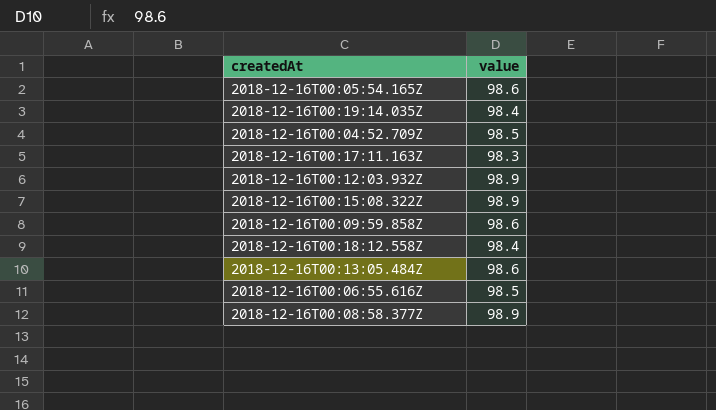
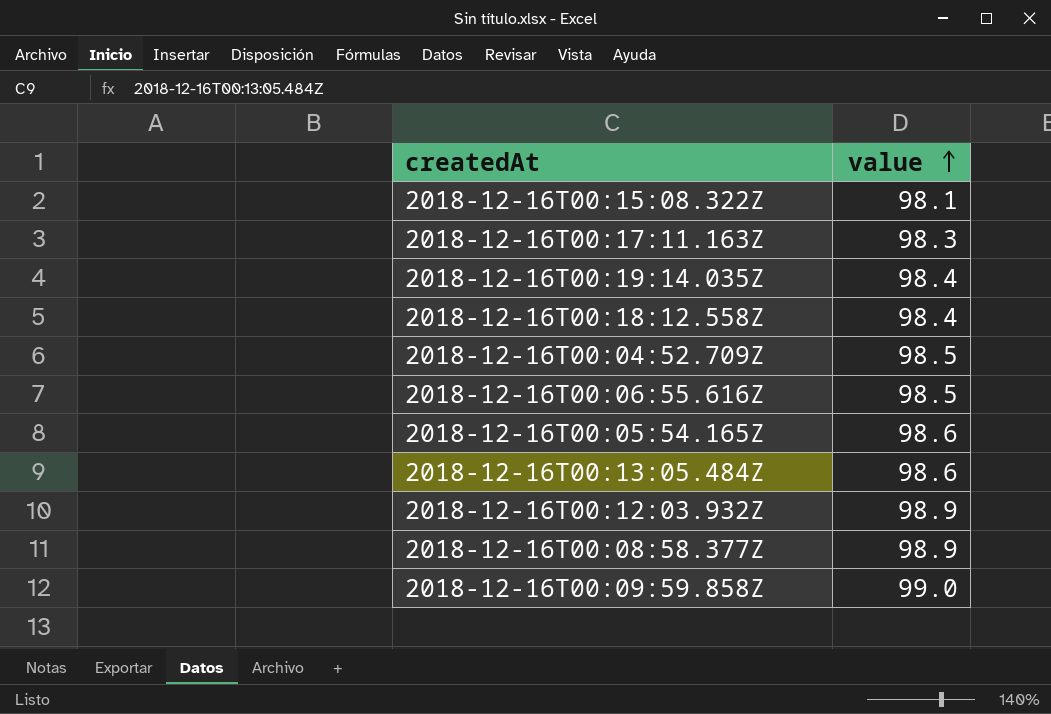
row order: none -> value ascending
2018-12-16T00:15:08.322Z | value: 98.9 -> 98.1
2018-12-16T00:09:59.858Z | value: 98.6 -> 99.0

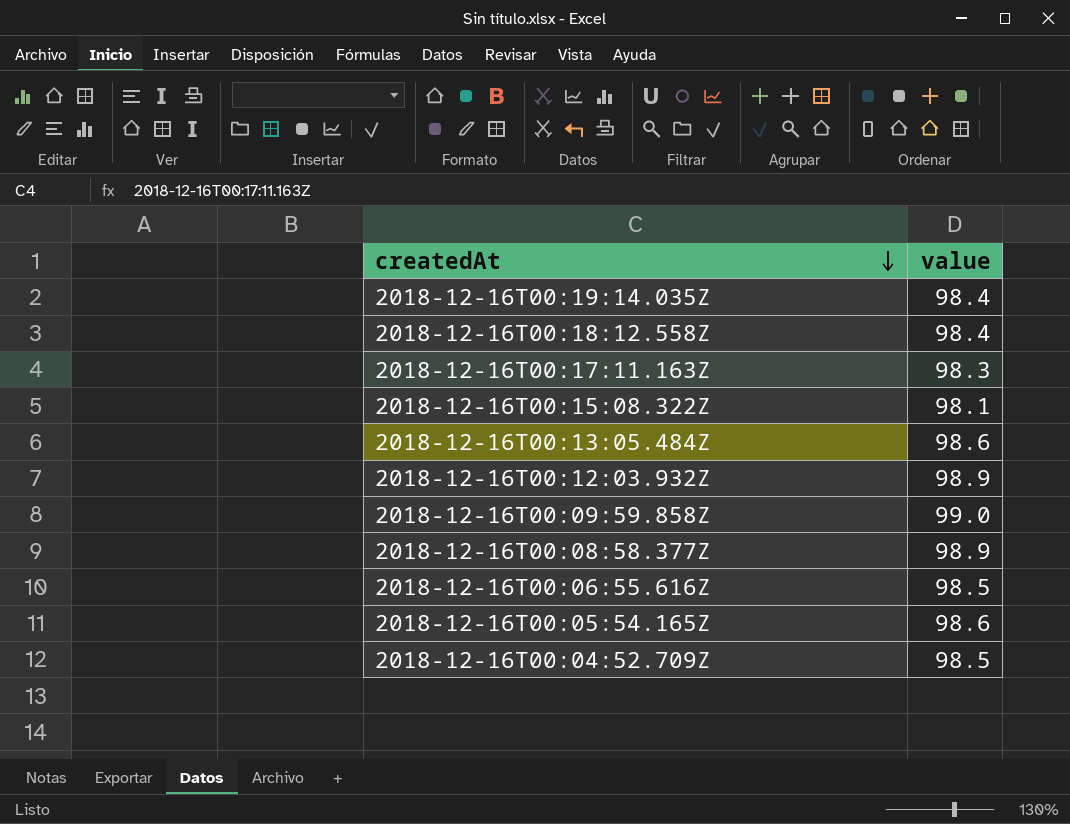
row order: value ascending -> createdAt descending

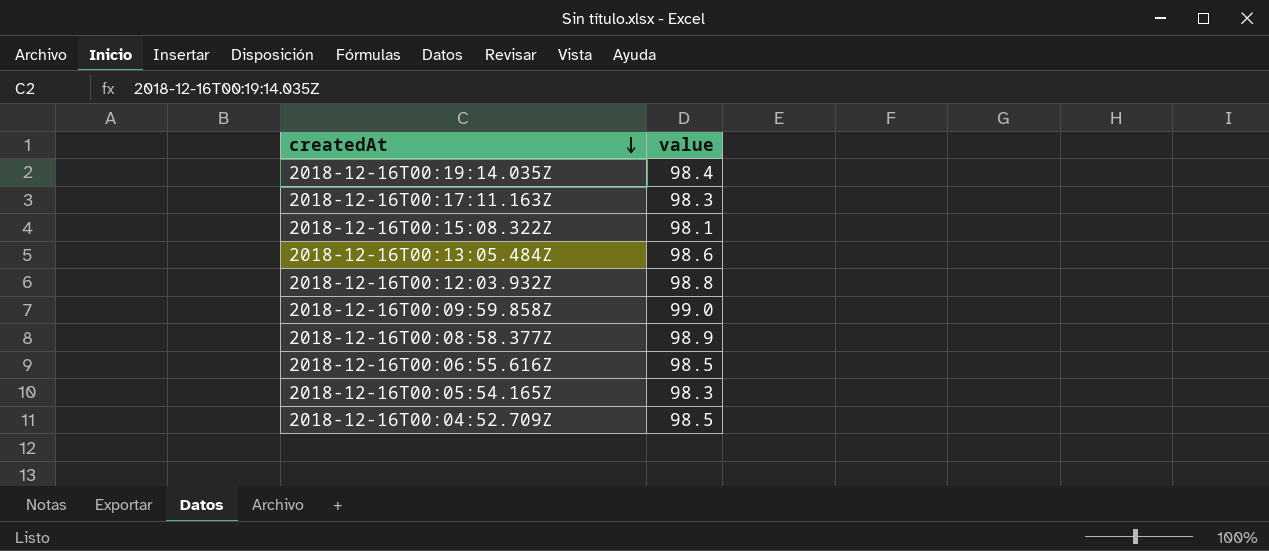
row 2018-12-16T00:18:12.558Z: 98.4 -> none
2018-12-16T00:12:03.932Z | value: 98.9 -> 98.8
2018-12-16T00:05:54.165Z | value: 98.6 -> 98.3

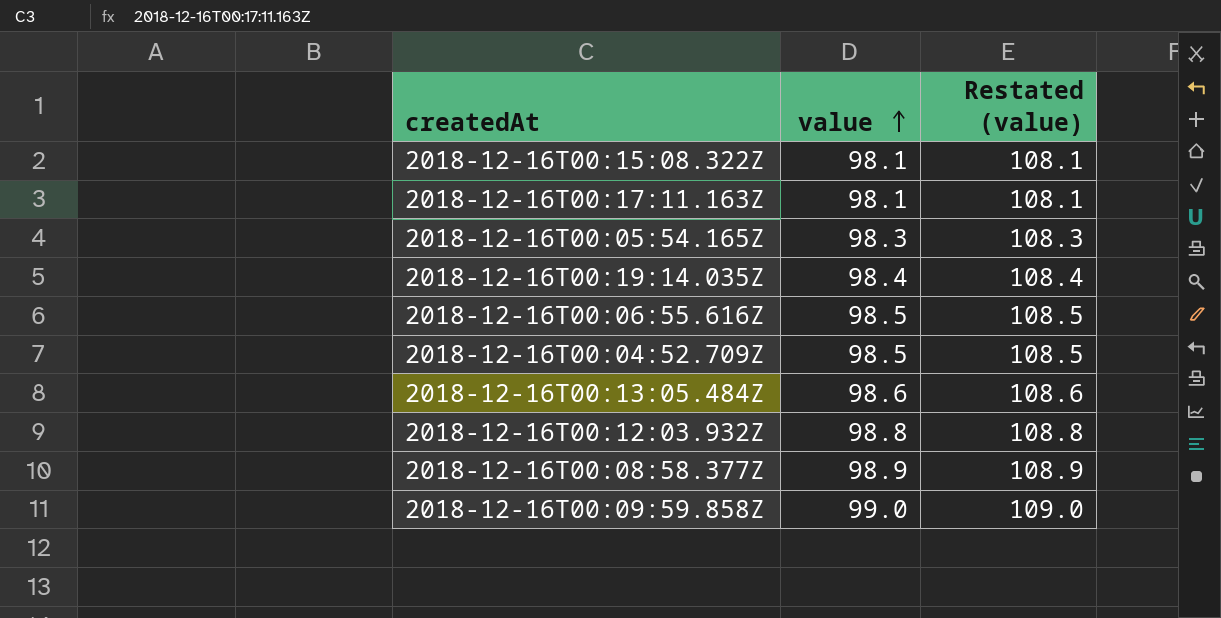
row order: createdAt descending -> value ascending
column Restated (value) | formula: none -> [value] + 10
2018-12-16T00:17:11.163Z | value: 98.3 -> 98.1

